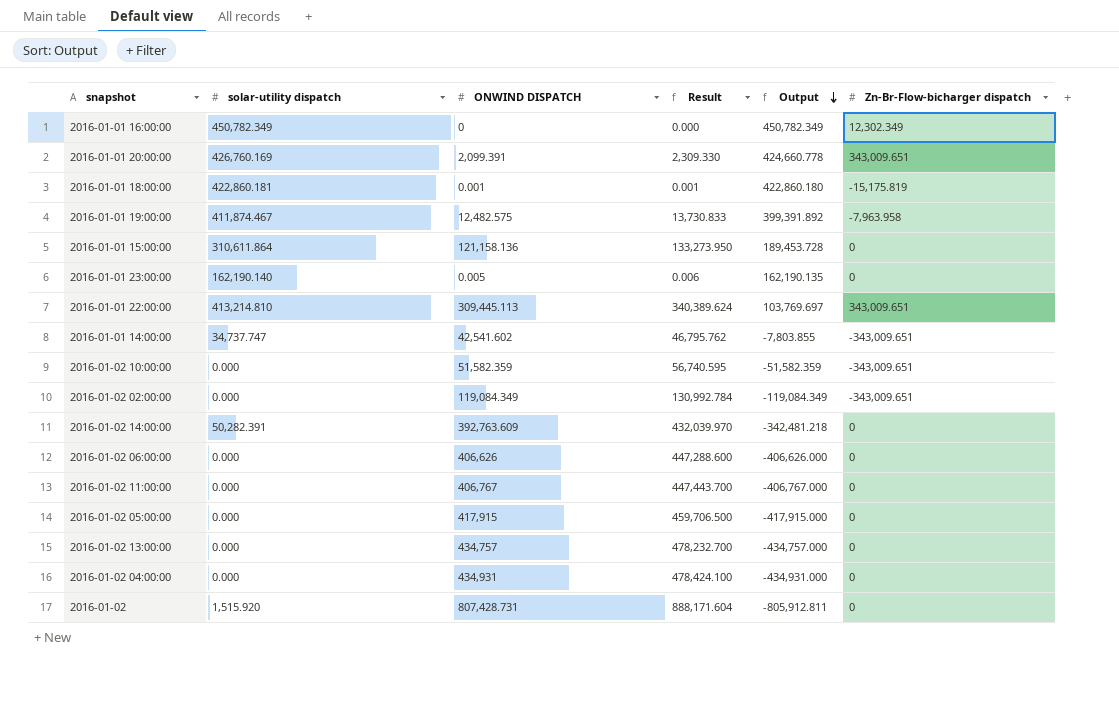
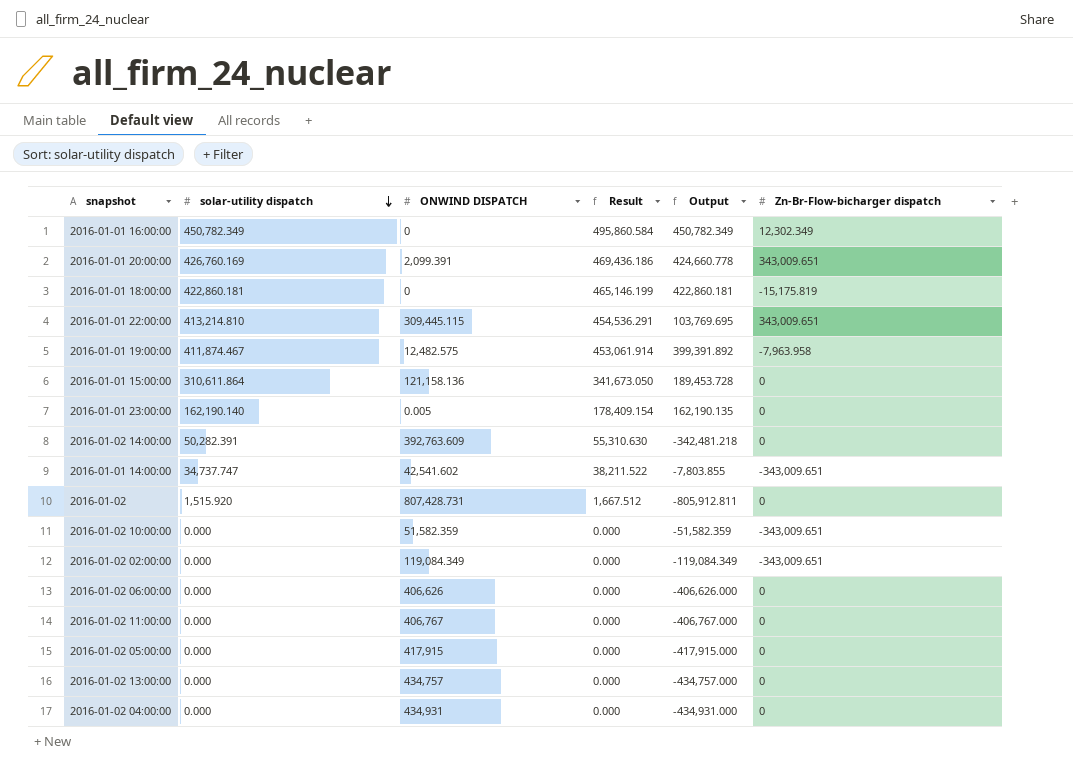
row order: Output descending -> solar-utility dispatch descending
column Result | formula: [ONWIND DISPATCH] * 1.1 -> [solar-utility dispatch] * 1.1
2016-01-01 18:00:00 | ONWIND DISPATCH: 0.001 -> 0
2016-01-01 18:00:00 | Output: 422,860.180 -> 422,860.181
2016-01-01 22:00:00 | ONWIND DISPATCH: 309,445.113 -> 309,445.115
2016-01-01 22:00:00 | Output: 103,769.697 -> 103,769.695

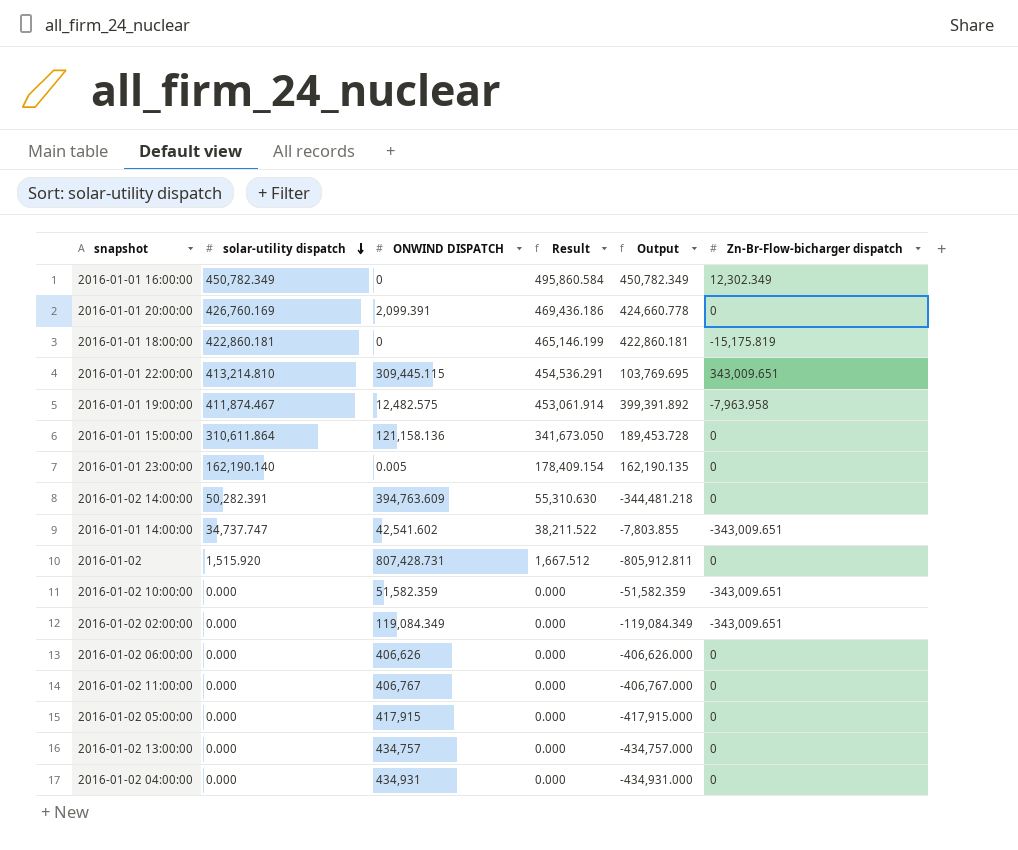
2016-01-01 20:00:00 | Zn-Br-Flow-bicharger dispatch: 343,009.651 -> 0
2016-01-02 14:00:00 | ONWIND DISPATCH: 392,763.609 -> 394,763.609
2016-01-02 14:00:00 | Output: -342,481.218 -> -344,481.218

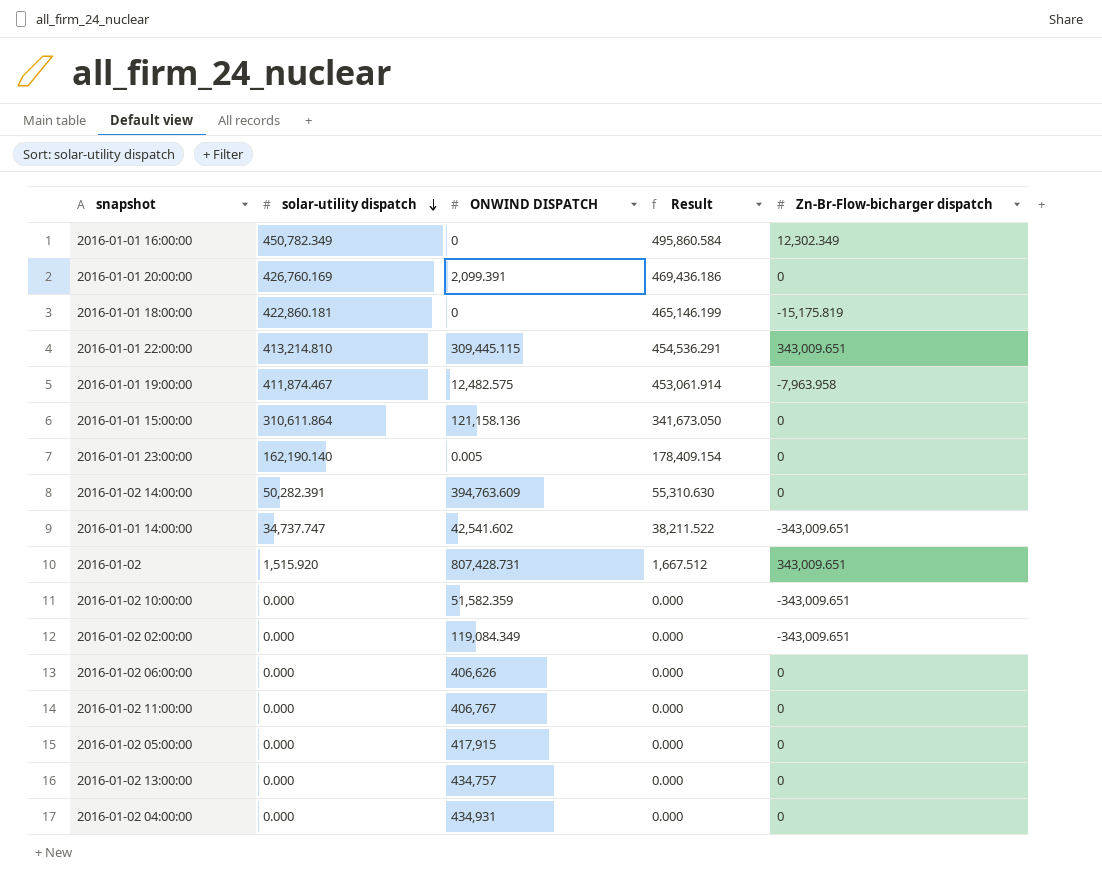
column Output | formula: [solar-utility dispatch] - [ONWIND DISPATCH] -> none
2016-01-02 | Zn-Br-Flow-bicharger dispatch: 0 -> 343,009.651

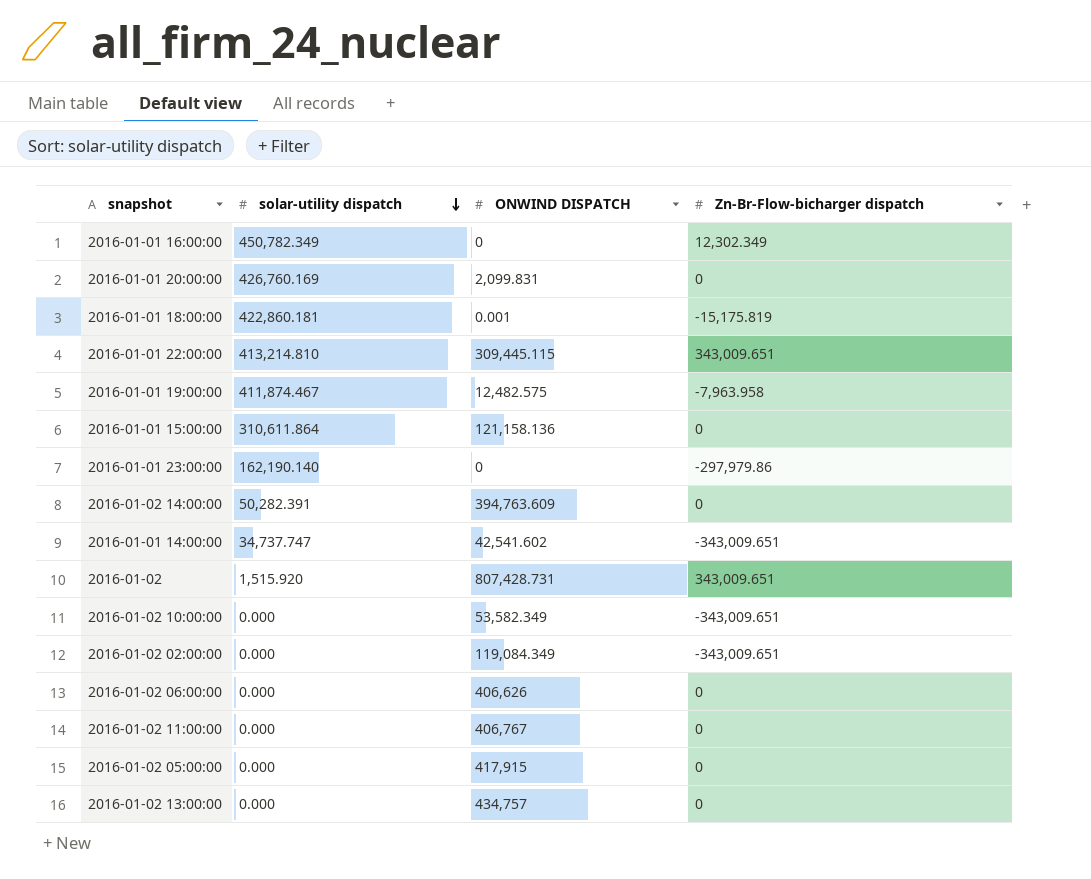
column Result | formula: [solar-utility dispatch] * 1.1 -> none
row 2016-01-02 04:00:00: 0.000 | 434,931 | 0.000 | 0 -> none
2016-01-01 20:00:00 | ONWIND DISPATCH: 2,099.391 -> 2,099.831
2016-01-01 18:00:00 | ONWIND DISPATCH: 0 -> 0.001
2016-01-01 23:00:00 | ONWIND DISPATCH: 0.005 -> 0
2016-01-01 23:00:00 | Zn-Br-Flow-bicharger dispatch: 0 -> -297,979.86
2016-01-02 10:00:00 | ONWIND DISPATCH: 51,582.359 -> 53,582.349

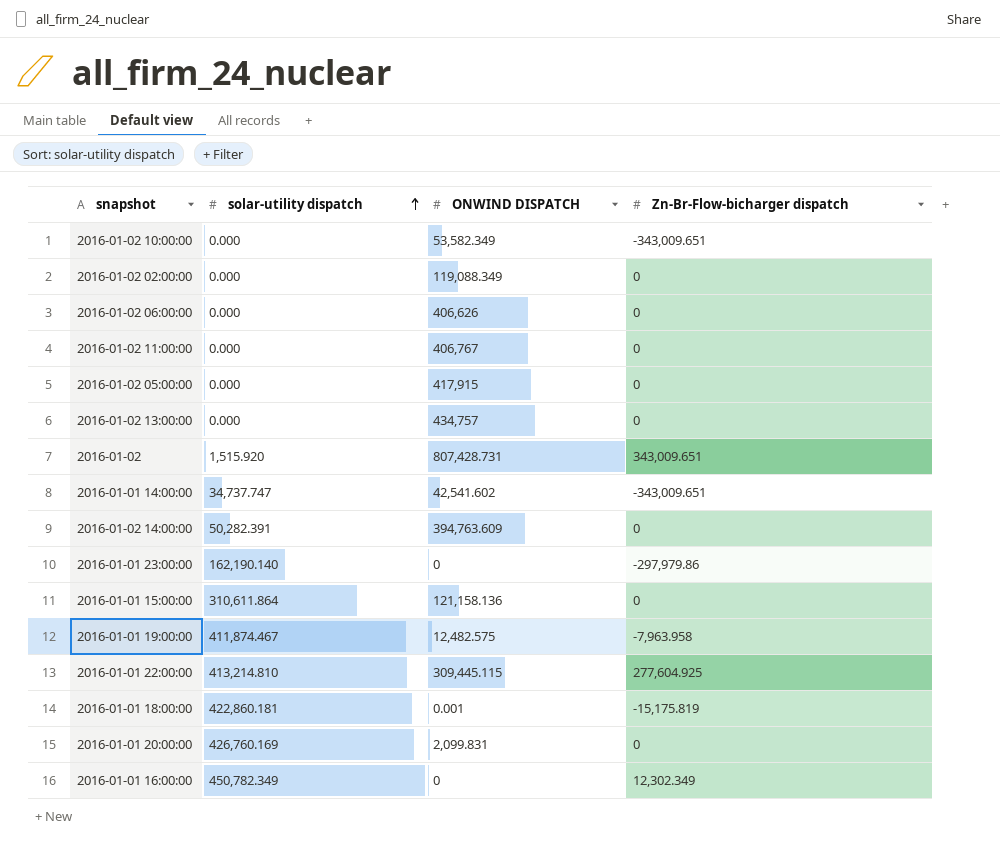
row order: solar-utility dispatch descending -> solar-utility dispatch ascending
2016-01-02 02:00:00 | ONWIND DISPATCH: 119,084.349 -> 119,088.349
2016-01-02 02:00:00 | Zn-Br-Flow-bicharger dispatch: -343,009.651 -> 0
2016-01-01 22:00:00 | Zn-Br-Flow-bicharger dispatch: 343,009.651 -> 277,604.925

